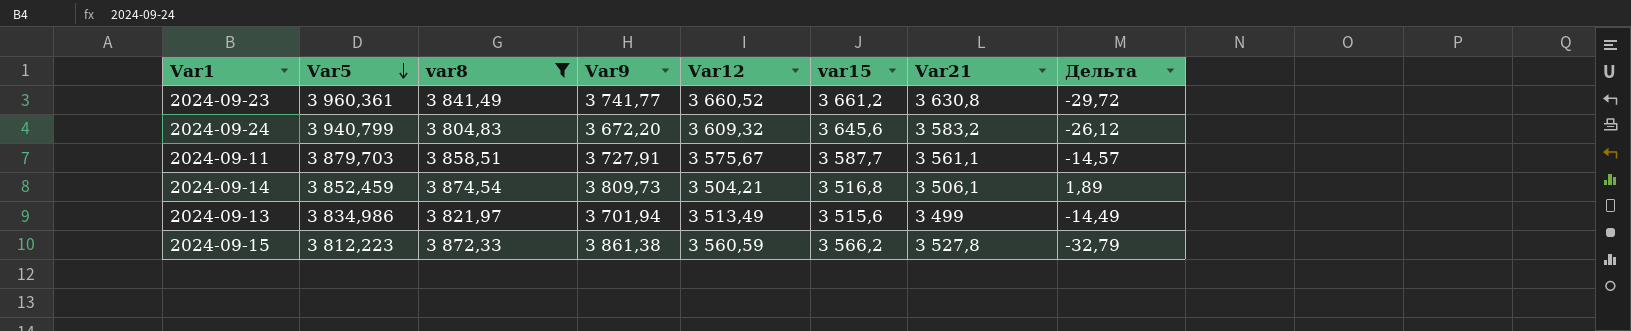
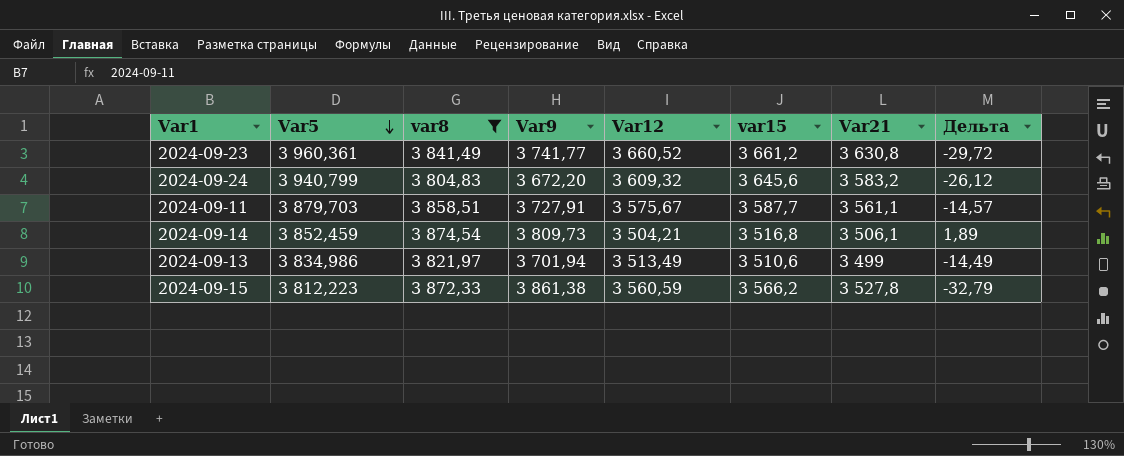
2024-09-13 | var15: 3 515,6 -> 3 510,6

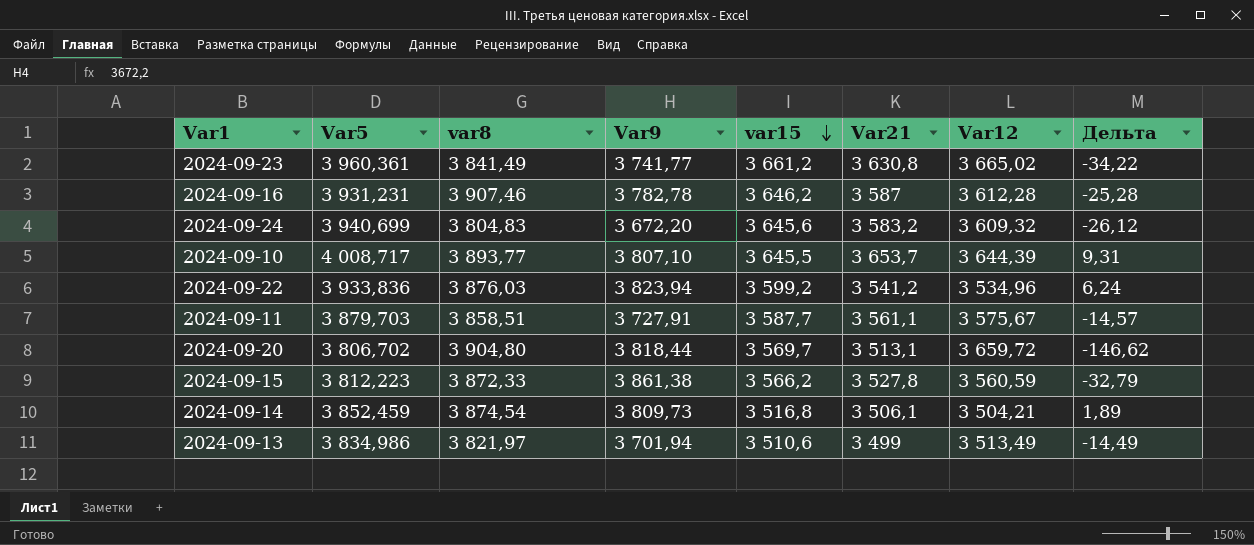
filter: var8 <= 3 874,54 -> none
row order: Var5 descending -> var15 descending
column Var12 | position: 5 -> 7
2024-09-23 | Var12: 3 660,52 -> 3 665,02
2024-09-23 | Дельта: -29,72 -> -34,22
2024-09-24 | Var5: 3 940,799 -> 3 940,699

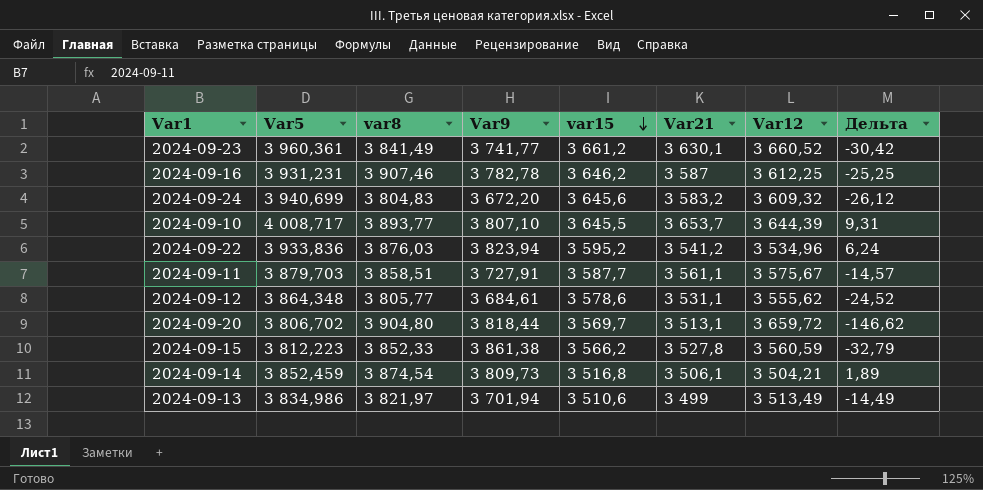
2024-09-23 | Var21: 3 630,8 -> 3 630,1
2024-09-23 | Var12: 3 665,02 -> 3 660,52
2024-09-23 | Дельта: -34,22 -> -30,42
2024-09-16 | Var12: 3 612,28 -> 3 612,25
2024-09-16 | Дельта: -25,28 -> -25,25
2024-09-22 | var15: 3 599,2 -> 3 595,2
row 2024-09-12: none -> 3 864,348 | 3 805,77 | 3 684,61 | 3 578,6 | 3 531,1 | 3 555,62 | -24,52
2024-09-15 | var8: 3 872,33 -> 3 852,33

